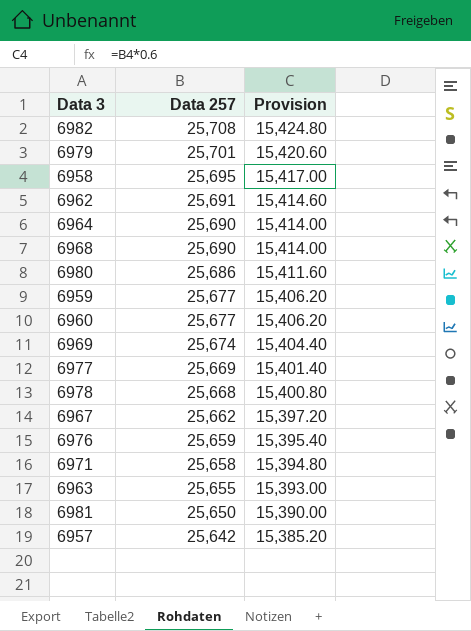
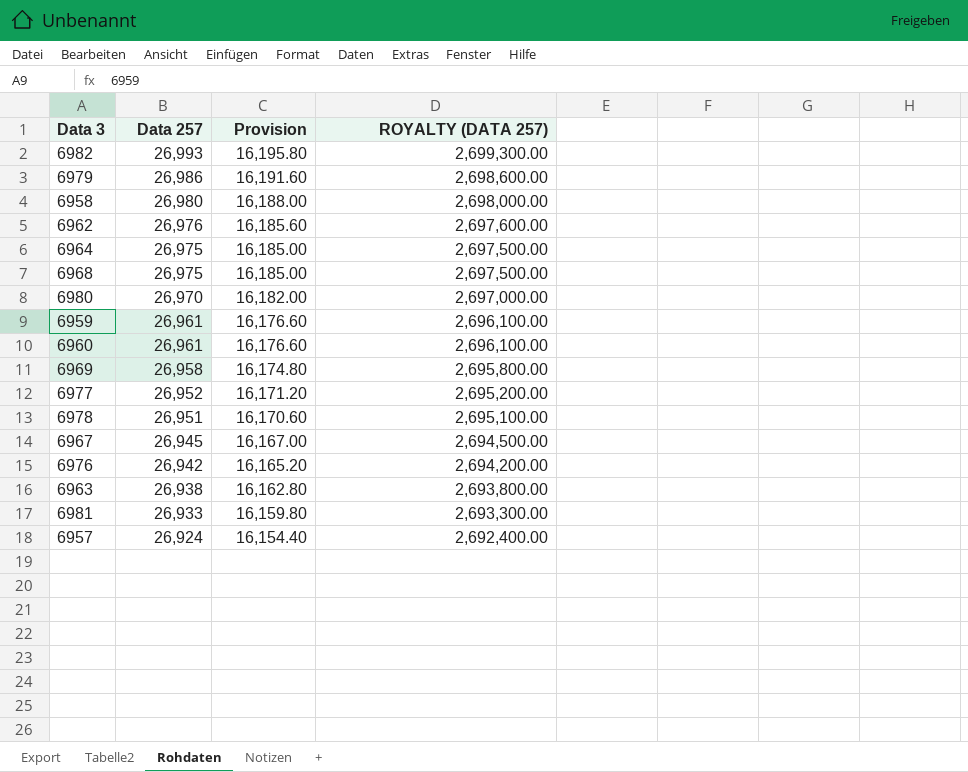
column ROYALTY (DATA 257) | formula: none -> [Data 257] * 100
row 6971: 25,658 | 15,394.80 -> none
6982 | Data 257: 25,708 -> 26,993
6982 | Provision: 15,424.80 -> 16,195.80
6979 | Data 257: 25,701 -> 26,986
6979 | Provision: 15,420.60 -> 16,191.60
6958 | Data 257: 25,695 -> 26,980
6958 | Provision: 15,417.00 -> 16,188.00
6962 | Data 257: 25,691 -> 26,976
6962 | Provision: 15,414.60 -> 16,185.60
6964 | Data 257: 25,690 -> 26,975
6964 | Provision: 15,414.00 -> 16,185.00
6968 | Data 257: 25,690 -> 26,975
6968 | Provision: 15,414.00 -> 16,185.00
6980 | Data 257: 25,686 -> 26,970
6980 | Provision: 15,411.60 -> 16,182.00
6959 | Data 257: 25,677 -> 26,961
6959 | Provision: 15,406.20 -> 16,176.60
6960 | Data 257: 25,677 -> 26,961
6960 | Provision: 15,406.20 -> 16,176.60
6969 | Data 257: 25,674 -> 26,958
6969 | Provision: 15,404.40 -> 16,174.80
6977 | Data 257: 25,669 -> 26,952
6977 | Provision: 15,401.40 -> 16,171.20
6978 | Data 257: 25,668 -> 26,951
6978 | Provision: 15,400.80 -> 16,170.60
6967 | Data 257: 25,662 -> 26,945
6967 | Provision: 15,397.20 -> 16,167.00
6976 | Data 257: 25,659 -> 26,942
6976 | Provision: 15,395.40 -> 16,165.20
6963 | Data 257: 25,655 -> 26,938
6963 | Provision: 15,393.00 -> 16,162.80
6981 | Data 257: 25,650 -> 26,933
6981 | Provision: 15,390.00 -> 16,159.80
6957 | Data 257: 25,642 -> 26,924
6957 | Provision: 15,385.20 -> 16,154.40

